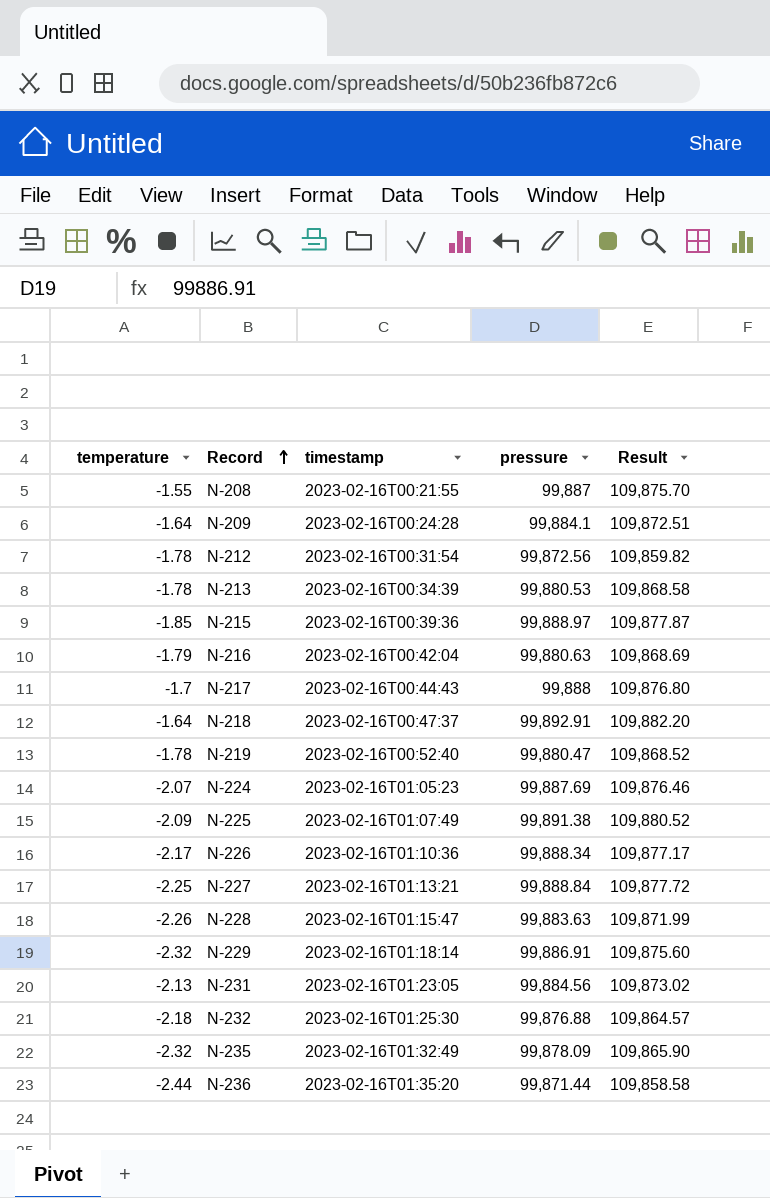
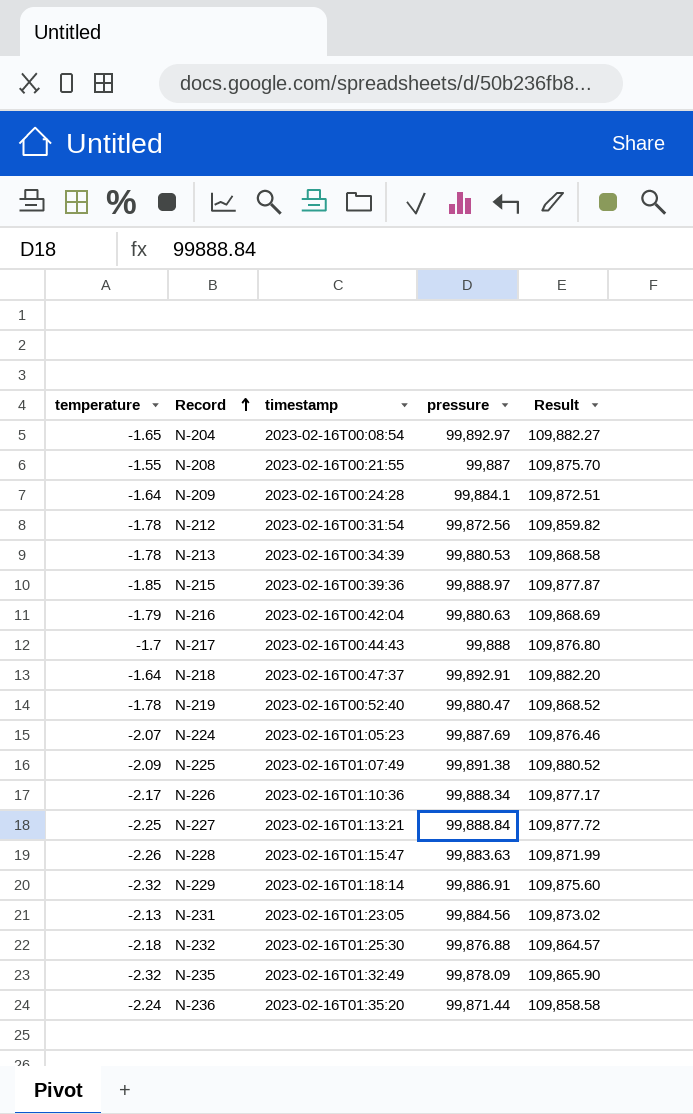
row N-204: none -> -1.65 | 2023-02-16T00:08:54 | 99,892.97 | 109,882.27
N-236 | temperature: -2.44 -> -2.24

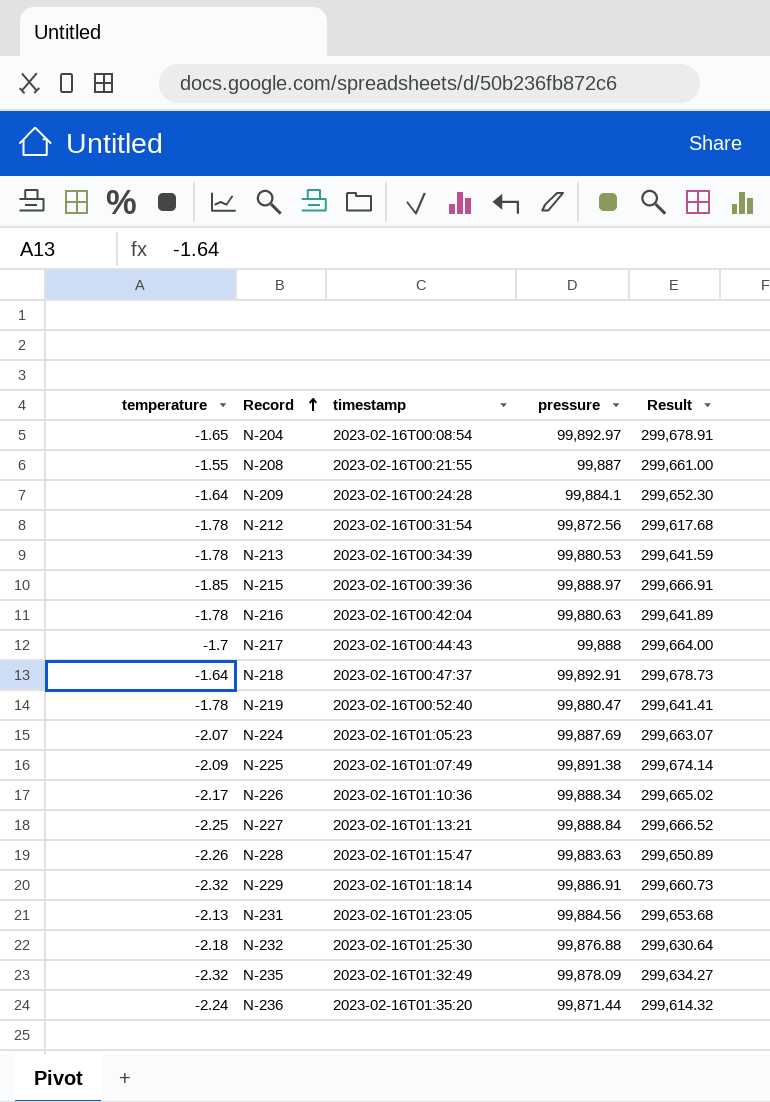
column Result | formula: [pressure] * 1.1 -> [pressure] * 3
N-216 | temperature: -1.79 -> -1.78

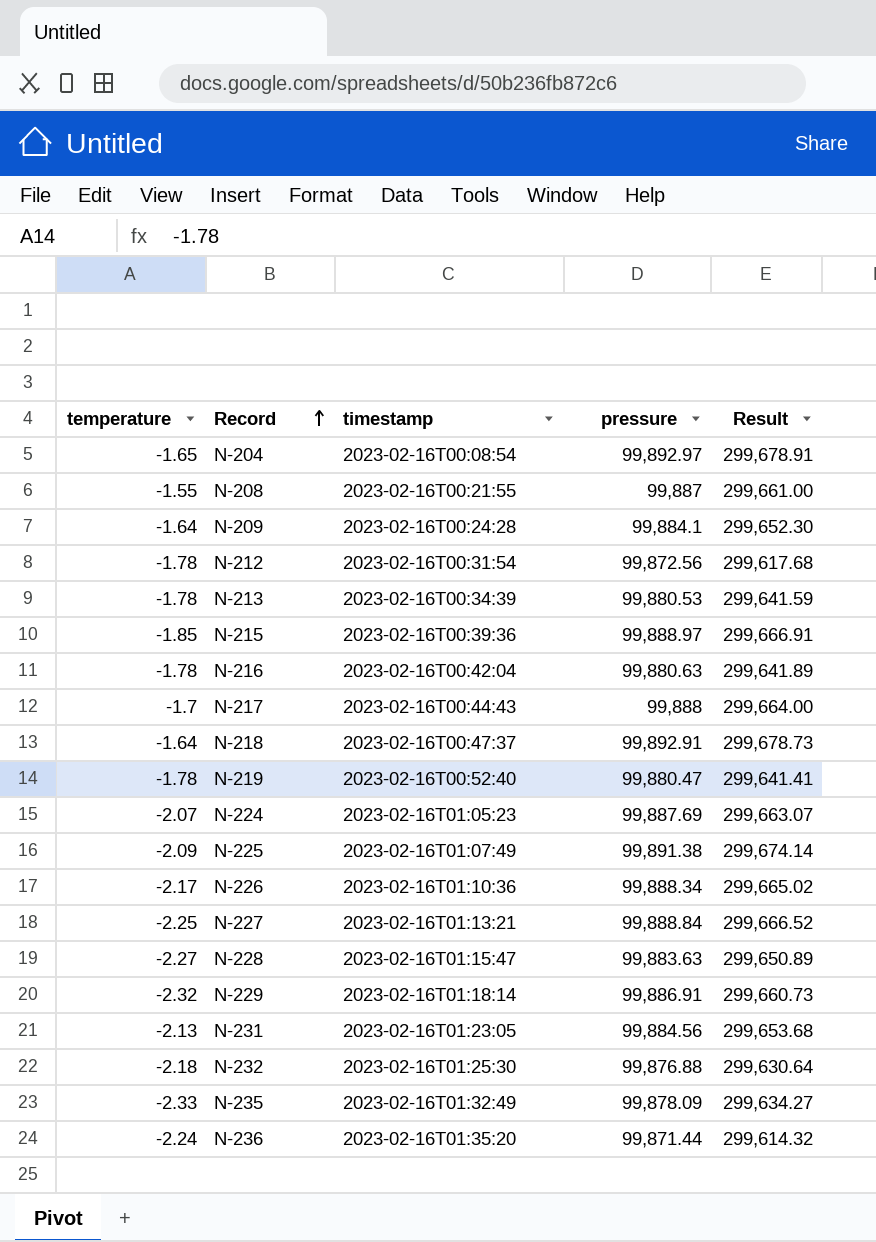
N-228 | temperature: -2.26 -> -2.27
N-235 | temperature: -2.32 -> -2.33

